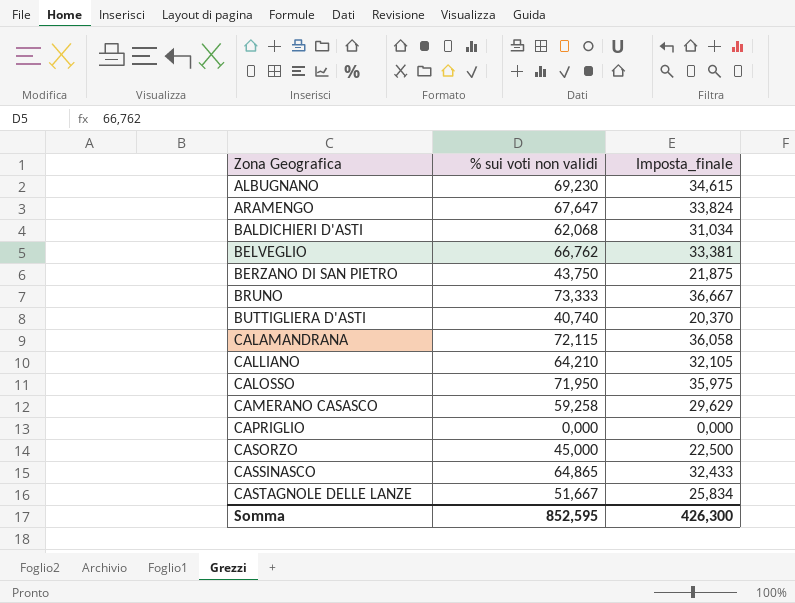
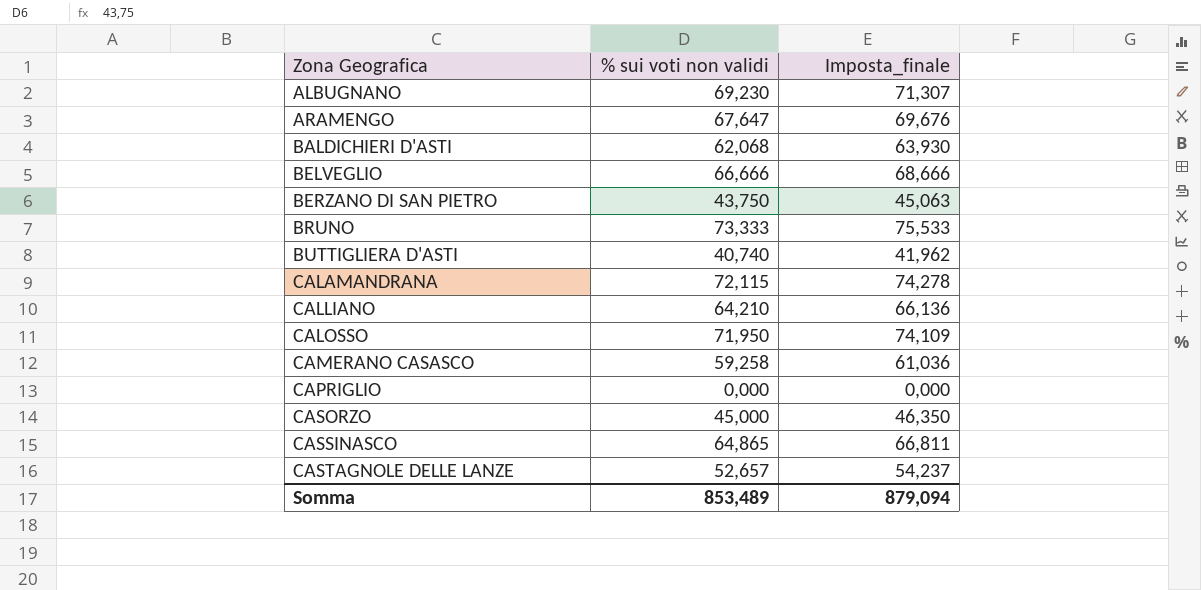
column Imposta_finale | formula: [% sui voti non validi] * 0,5 -> [% sui voti non validi] * 1,03
BELVEGLIO | % sui voti non validi: 66,762 -> 66,666
CASTAGNOLE DELLE LANZE | % sui voti non validi: 51,667 -> 52,657
Somma | % sui voti non validi: 852,595 -> 853,489
Somma | Imposta_finale: 426,300 -> 879,094

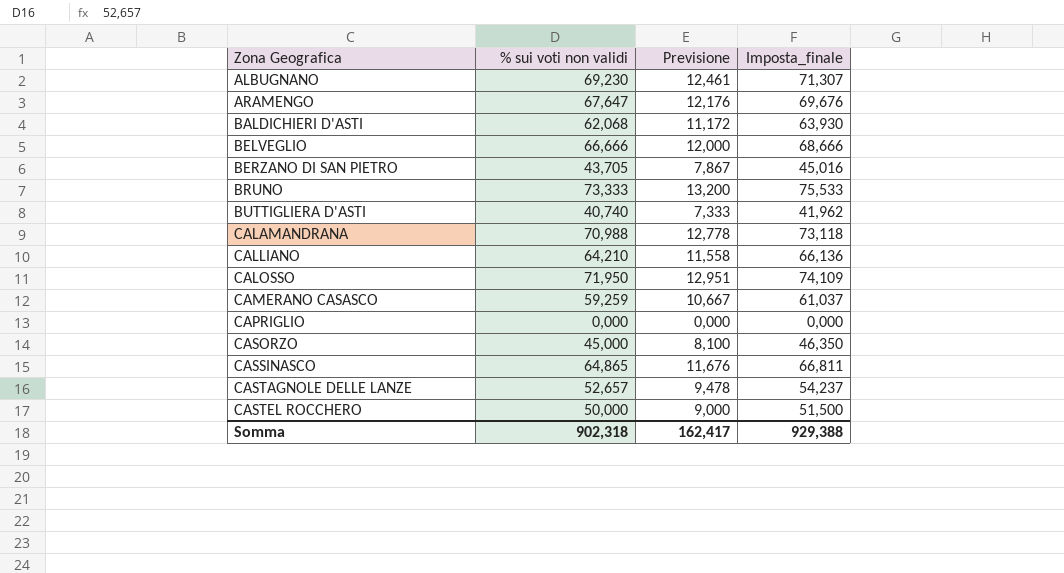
column Previsione | formula: none -> [% sui voti non validi] * 0,18
BERZANO DI SAN PIETRO | % sui voti non validi: 43,750 -> 43,705
BERZANO DI SAN PIETRO | Imposta_finale: 45,063 -> 45,016
CALAMANDRANA | % sui voti non validi: 72,115 -> 70,988
CALAMANDRANA | Imposta_finale: 74,278 -> 73,118
CAMERANO CASASCO | % sui voti non validi: 59,258 -> 59,259
CAMERANO CASASCO | Imposta_finale: 61,036 -> 61,037
row CASTEL ROCCHERO: none -> 50,000 | 9,000 | 51,500
Somma | % sui voti non validi: 853,489 -> 902,318
Somma | Imposta_finale: 879,094 -> 929,388

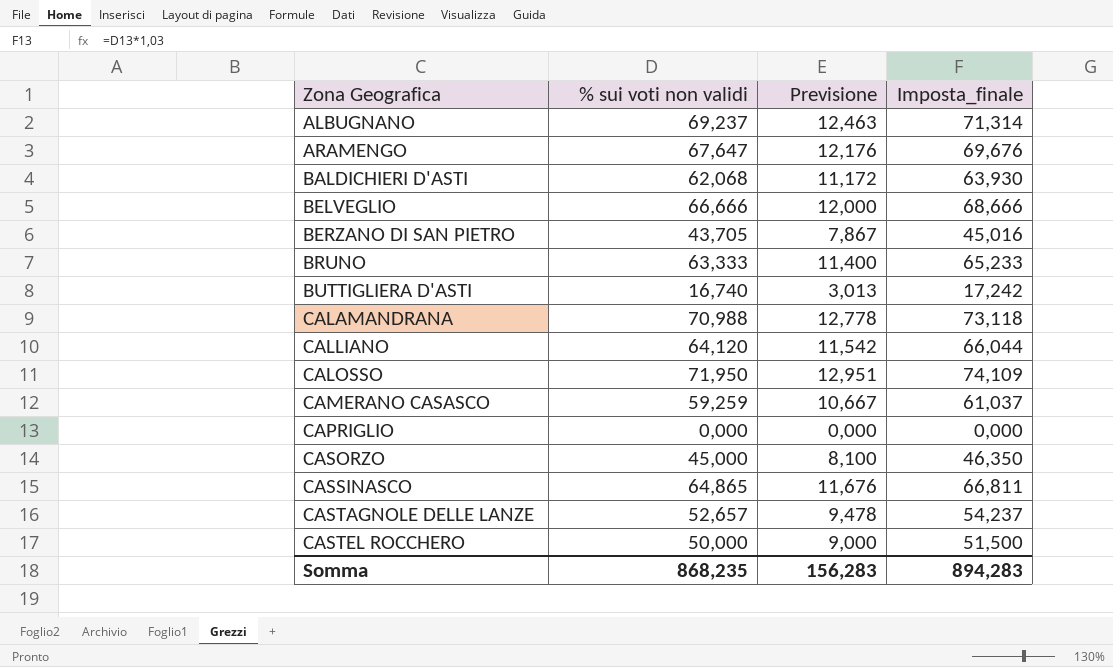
ALBUGNANO | % sui voti non validi: 69,230 -> 69,237
ALBUGNANO | Previsione: 12,461 -> 12,463
ALBUGNANO | Imposta_finale: 71,307 -> 71,314
BRUNO | % sui voti non validi: 73,333 -> 63,333
BRUNO | Previsione: 13,200 -> 11,400
BRUNO | Imposta_finale: 75,533 -> 65,233
BUTTIGLIERA D'ASTI | % sui voti non validi: 40,740 -> 16,740
BUTTIGLIERA D'ASTI | Previsione: 7,333 -> 3,013
BUTTIGLIERA D'ASTI | Imposta_finale: 41,962 -> 17,242
CALLIANO | % sui voti non validi: 64,210 -> 64,120
CALLIANO | Previsione: 11,558 -> 11,542
CALLIANO | Imposta_finale: 66,136 -> 66,044
Somma | % sui voti non validi: 902,318 -> 868,235
Somma | Previsione: 162,417 -> 156,283
Somma | Imposta_finale: 929,388 -> 894,283

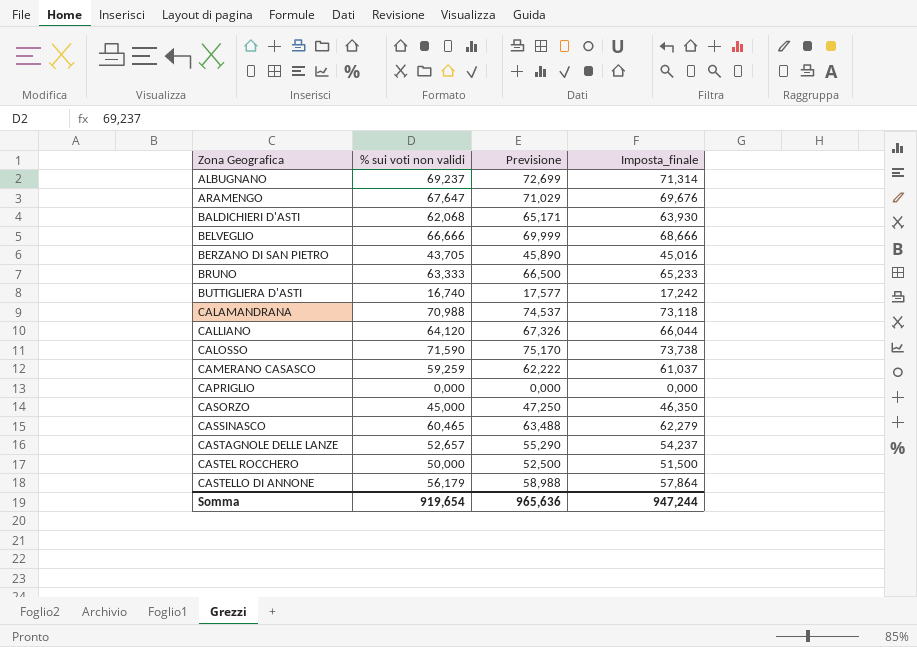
column Previsione | formula: [% sui voti non validi] * 0,18 -> [% sui voti non validi] * 1,05
CALOSSO | % sui voti non validi: 71,950 -> 71,590
CALOSSO | Imposta_finale: 74,109 -> 73,738
CASSINASCO | % sui voti non validi: 64,865 -> 60,465
CASSINASCO | Imposta_finale: 66,811 -> 62,279
row CASTELLO DI ANNONE: none -> 56,179 | 58,988 | 57,864
Somma | % sui voti non validi: 868,235 -> 919,654
Somma | Previsione: 156,283 -> 965,636
Somma | Imposta_finale: 894,283 -> 947,244

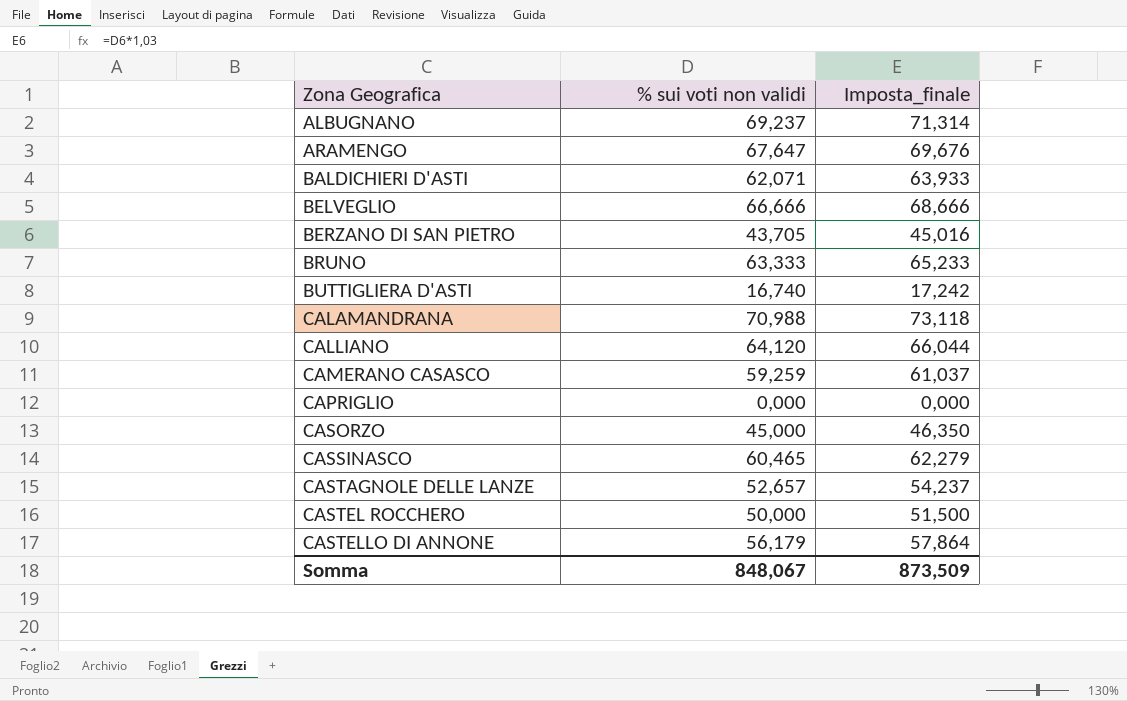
column Previsione | formula: [% sui voti non validi] * 1,05 -> none
row CALOSSO: 71,590 | 75,170 | 73,738 -> none
BALDICHIERI D'ASTI | % sui voti non validi: 62,068 -> 62,071
BALDICHIERI D'ASTI | Imposta_finale: 63,930 -> 63,933
Somma | % sui voti non validi: 919,654 -> 848,067
Somma | Imposta_finale: 947,244 -> 873,509

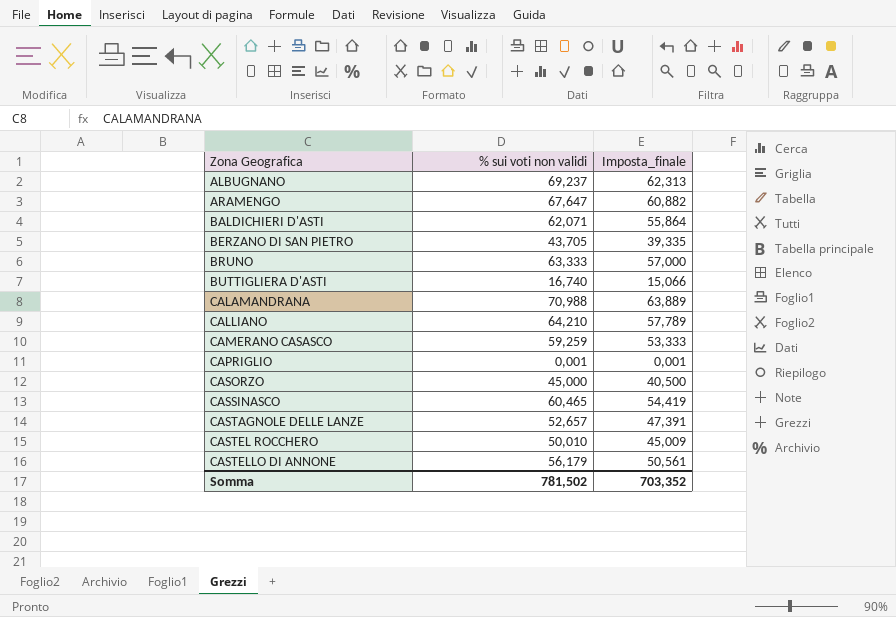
column Imposta_finale | formula: [% sui voti non validi] * 1,03 -> [% sui voti non validi] * 0,9
row BELVEGLIO: 66,666 | 68,666 -> none
CALLIANO | % sui voti non validi: 64,120 -> 64,210
CAPRIGLIO | % sui voti non validi: 0,000 -> 0,001
CASTEL ROCCHERO | % sui voti non validi: 50,000 -> 50,010
Somma | % sui voti non validi: 848,067 -> 781,502
Somma | Imposta_finale: 873,509 -> 703,352

